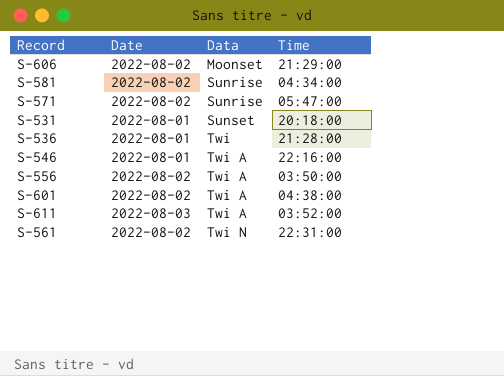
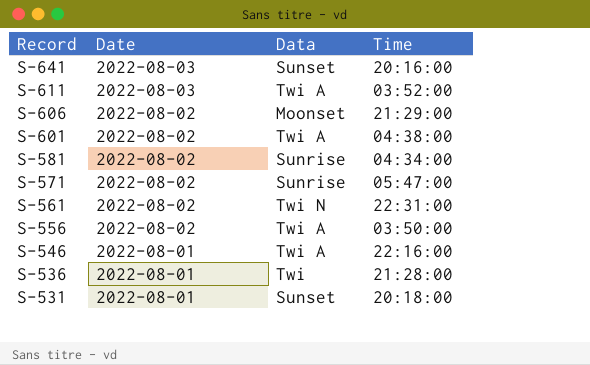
row order: Data ascending -> Record descending
row S-641: none -> 2022-08-03 | Sunset | 20:16:00

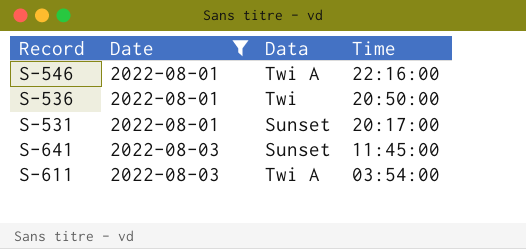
filter: none -> Date != 2022-08-02
row order: Record descending -> Date ascending
S-536 | Time: 21:28:00 -> 20:50:00
S-531 | Time: 20:18:00 -> 20:17:00
S-641 | Time: 20:16:00 -> 11:45:00
S-611 | Time: 03:52:00 -> 03:54:00

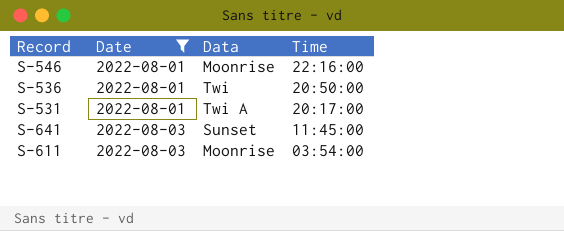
S-546 | Data: Twi A -> Moonrise
S-531 | Data: Sunset -> Twi A
S-611 | Data: Twi A -> Moonrise

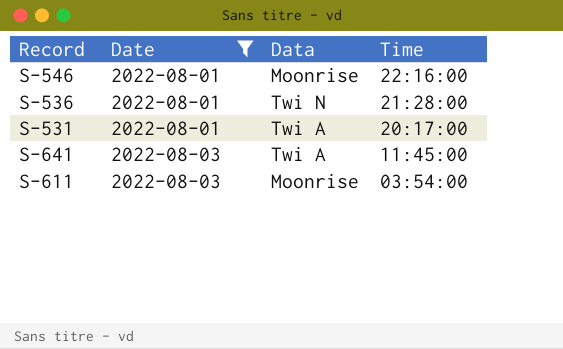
S-536 | Data: Twi -> Twi N
S-536 | Time: 20:50:00 -> 21:28:00
S-641 | Data: Sunset -> Twi A

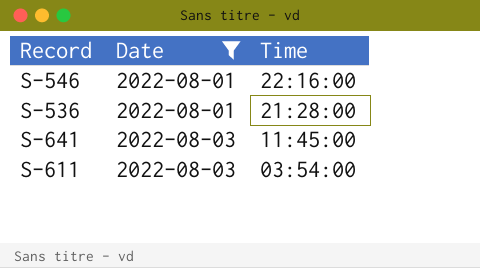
column Data | position: 3 -> none
row S-531: 2022-08-01 | Twi A | 20:17:00 -> none

